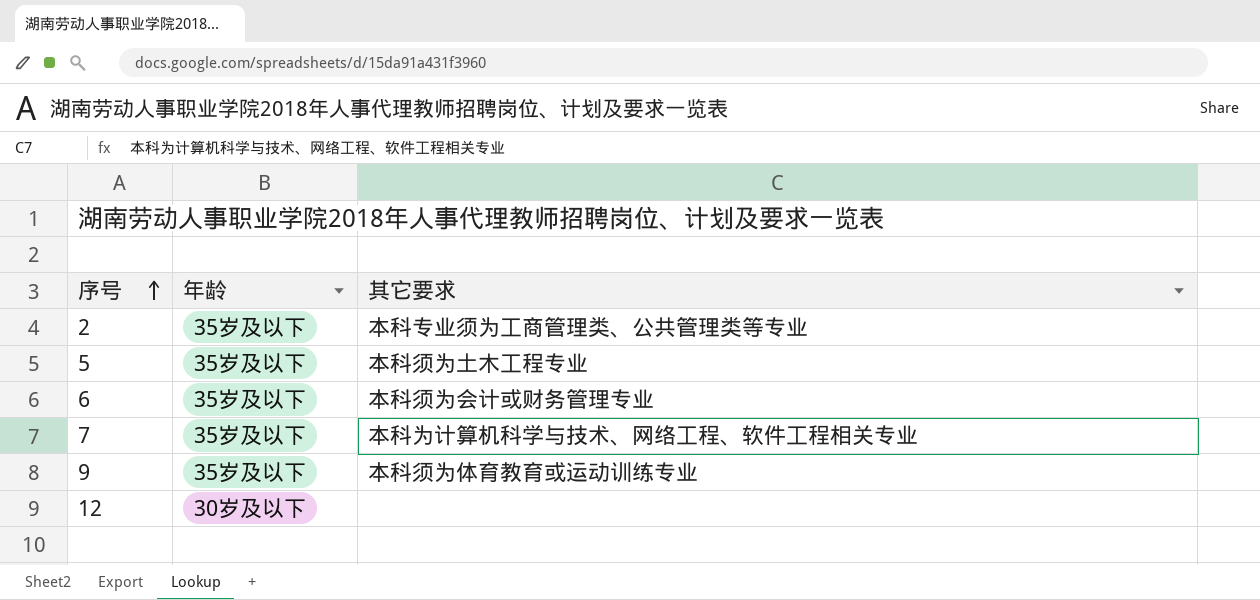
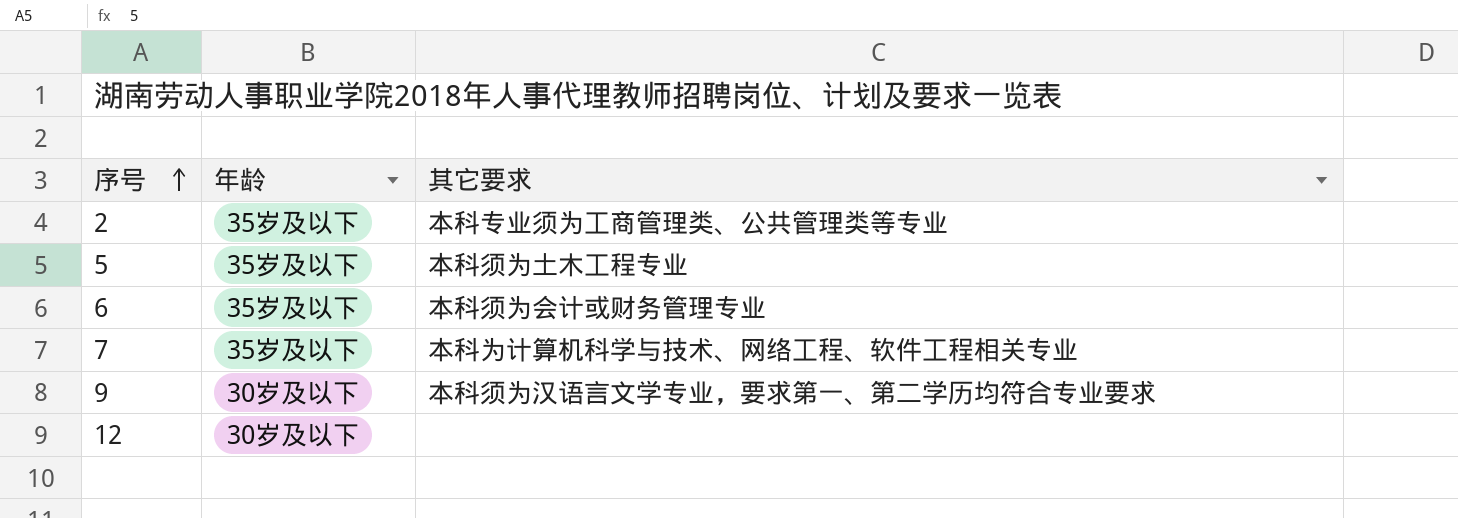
9 | 年龄: 35岁及以下 -> 30岁及以下
9 | 其它要求: 本科须为体育教育或运动训练专业 -> 本科须为汉语言文学专业，要求第一、第二学历均符合专业要求

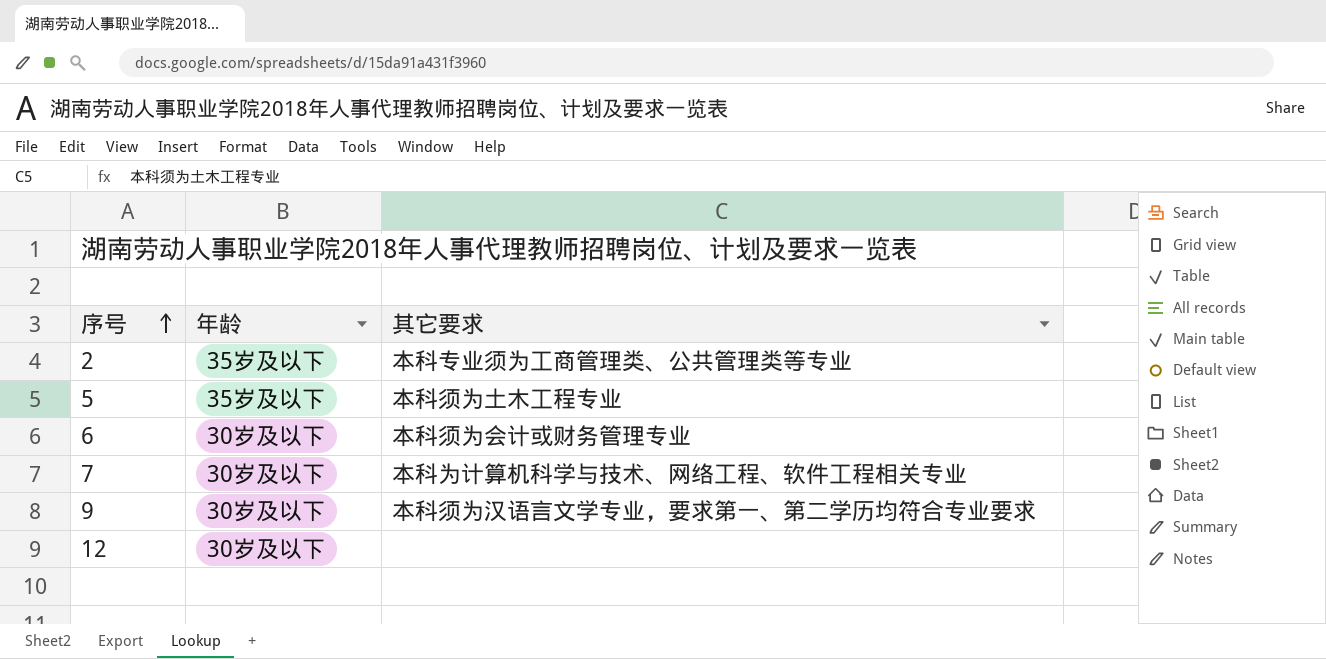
6 | 年龄: 35岁及以下 -> 30岁及以下
7 | 年龄: 35岁及以下 -> 30岁及以下

